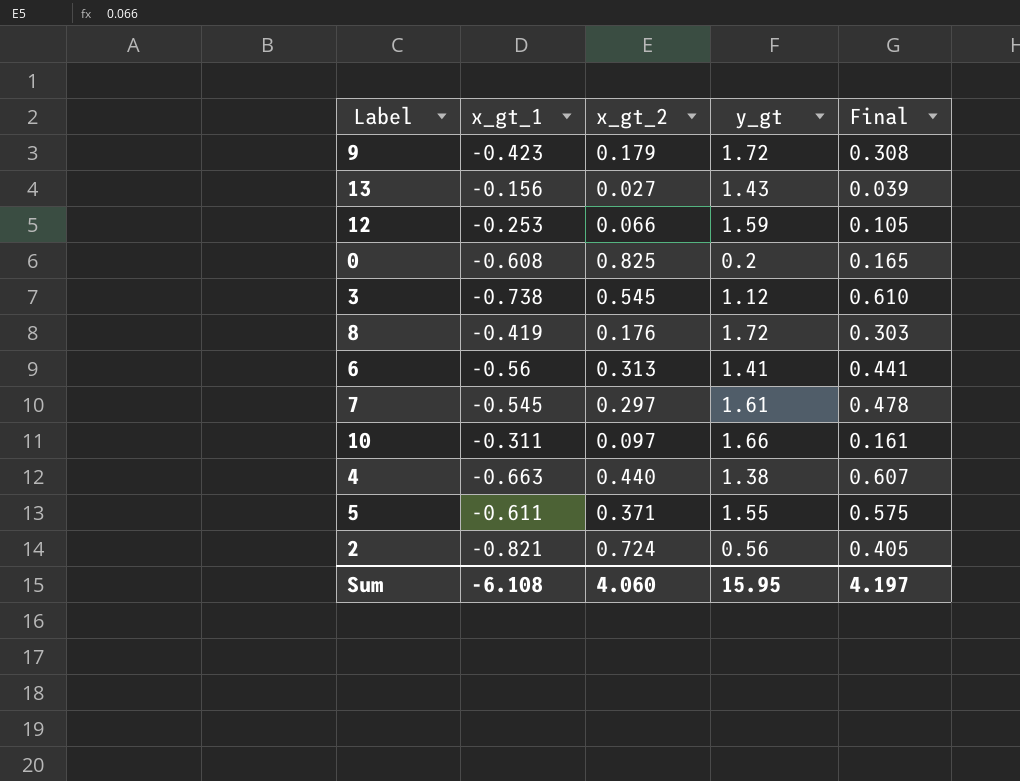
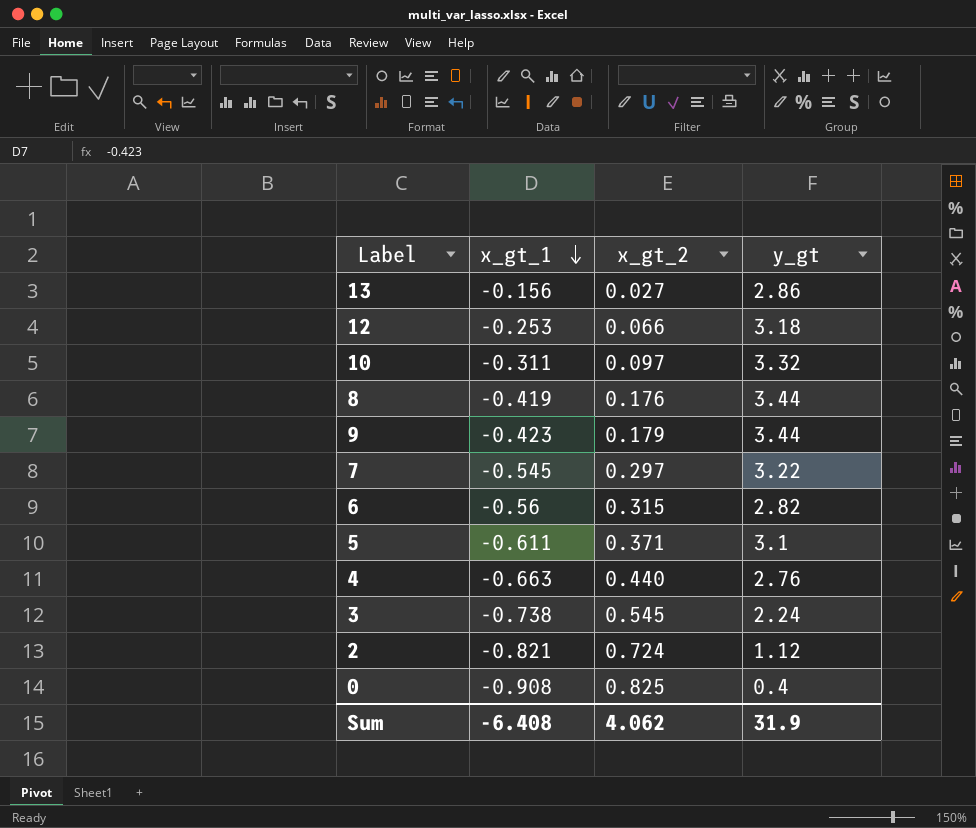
row order: none -> x_gt_1 descending
column Final | formula: [x_gt_2] * [y_gt] -> none
13 | y_gt: 1.43 -> 2.86
12 | y_gt: 1.59 -> 3.18
10 | y_gt: 1.66 -> 3.32
8 | y_gt: 1.72 -> 3.44
9 | y_gt: 1.72 -> 3.44
7 | y_gt: 1.61 -> 3.22
6 | x_gt_2: 0.313 -> 0.315
6 | y_gt: 1.41 -> 2.82
5 | y_gt: 1.55 -> 3.1
4 | y_gt: 1.38 -> 2.76
3 | y_gt: 1.12 -> 2.24
2 | y_gt: 0.56 -> 1.12
0 | x_gt_1: -0.608 -> -0.908
0 | y_gt: 0.2 -> 0.4
Sum | x_gt_1: -6.108 -> -6.408
Sum | x_gt_2: 4.060 -> 4.062
Sum | y_gt: 15.95 -> 31.9

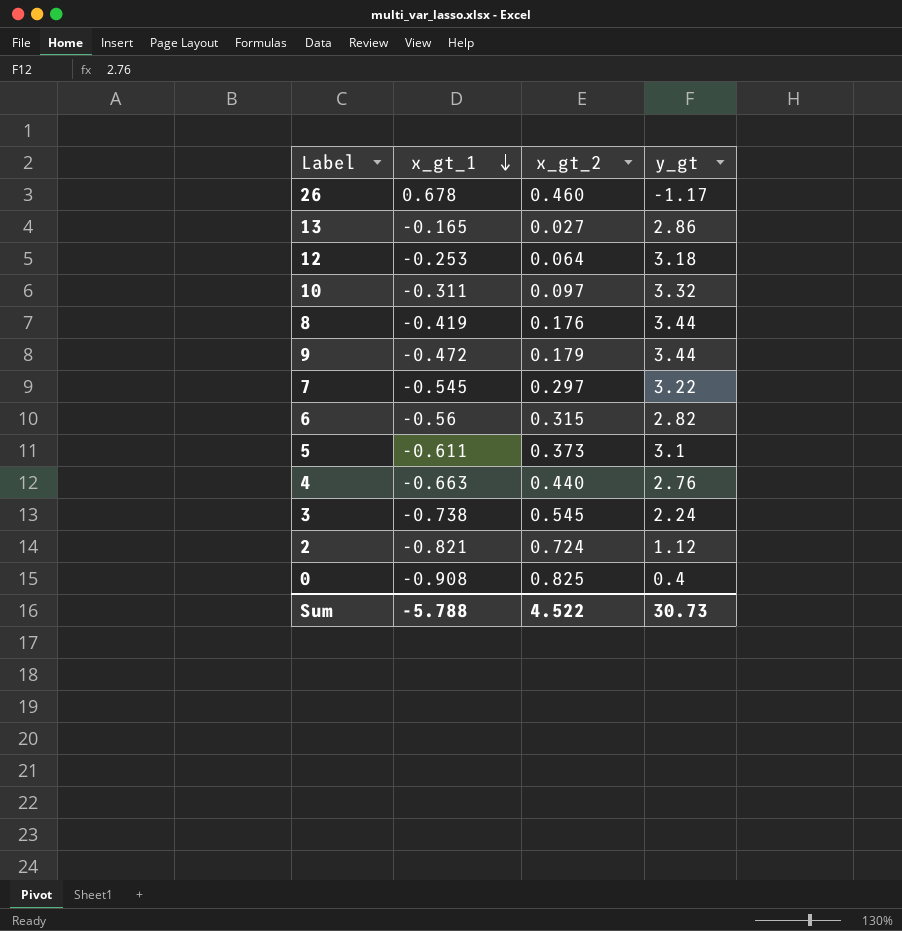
row 26: none -> 0.678 | 0.460 | -1.17
13 | x_gt_1: -0.156 -> -0.165
12 | x_gt_2: 0.066 -> 0.064
9 | x_gt_1: -0.423 -> -0.472
5 | x_gt_2: 0.371 -> 0.373
Sum | x_gt_1: -6.408 -> -5.788
Sum | x_gt_2: 4.062 -> 4.522
Sum | y_gt: 31.9 -> 30.73

